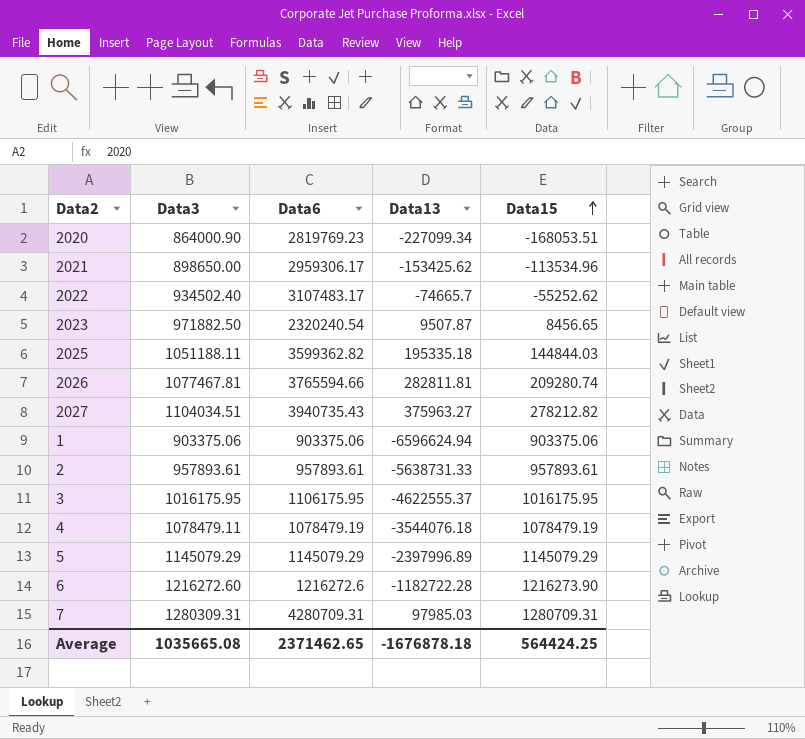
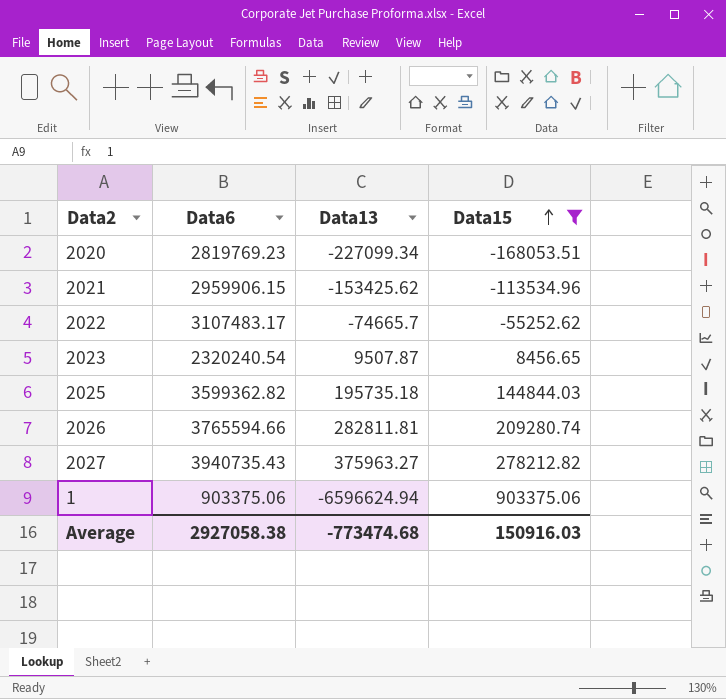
filter: none -> Data15 <= 903375.06
column Data3 | position: 2 -> none
2021 | Data6: 2959306.17 -> 2959906.15
2025 | Data13: 195335.18 -> 195735.18
Average | Data6: 2371462.65 -> 2927058.38
Average | Data13: -1676878.18 -> -773474.68
Average | Data15: 564424.25 -> 150916.03

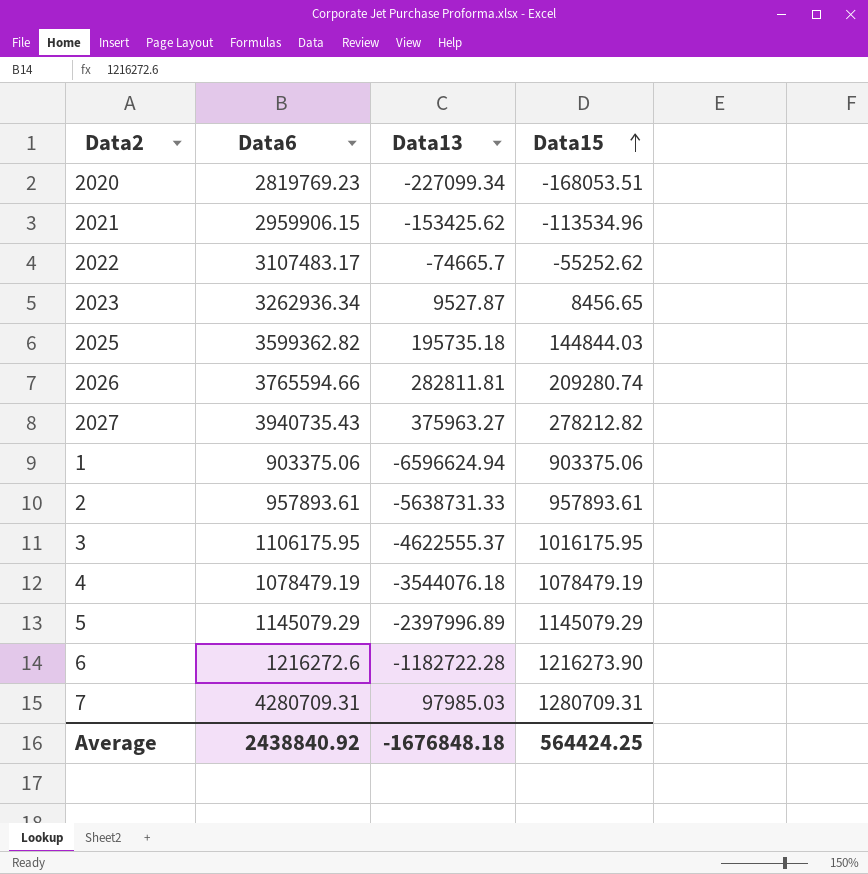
filter: Data15 <= 903375.06 -> none
2023 | Data6: 2320240.54 -> 3262936.34
2023 | Data13: 9507.87 -> 9527.87
Average | Data6: 2927058.38 -> 2438840.92
Average | Data13: -773474.68 -> -1676848.18
Average | Data15: 150916.03 -> 564424.25

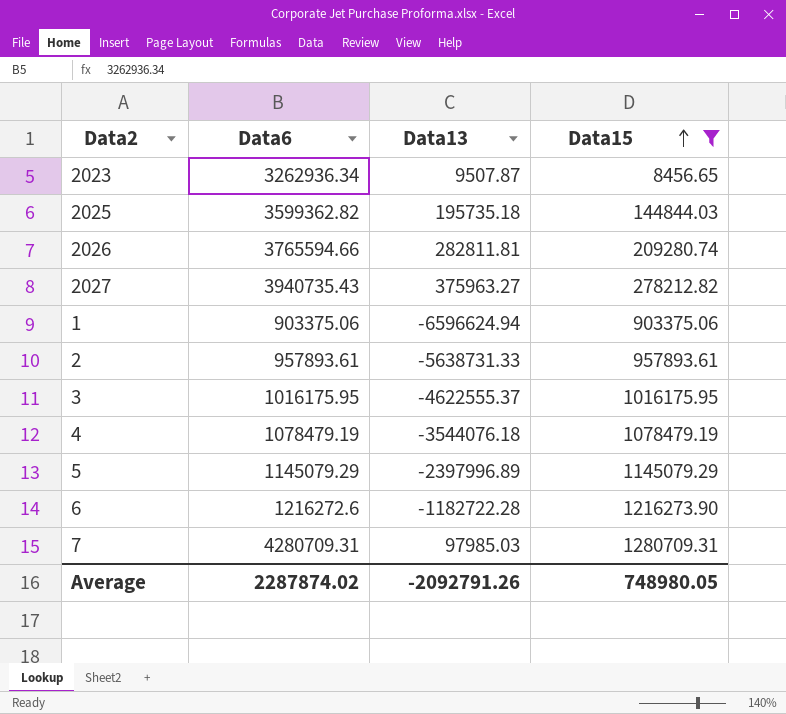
filter: none -> Data15 >= 8456.65
2023 | Data13: 9527.87 -> 9507.87
3 | Data6: 1106175.95 -> 1016175.95
Average | Data6: 2438840.92 -> 2287874.02
Average | Data13: -1676848.18 -> -2092791.26
Average | Data15: 564424.25 -> 748980.05

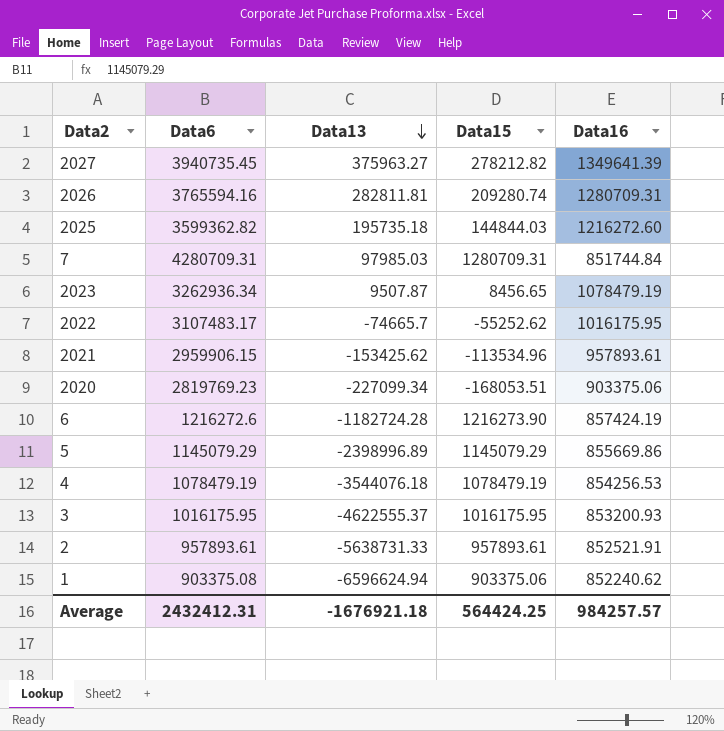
filter: Data15 >= 8456.65 -> none
row order: Data15 ascending -> Data13 descending
column Data16 | position: none -> 5
2027 | Data6: 3940735.43 -> 3940735.45
2026 | Data6: 3765594.66 -> 3765594.16
6 | Data13: -1182722.28 -> -1182724.28
5 | Data13: -2397996.89 -> -2398996.89
1 | Data6: 903375.06 -> 903375.08
Average | Data6: 2287874.02 -> 2432412.31
Average | Data13: -2092791.26 -> -1676921.18
Average | Data15: 748980.05 -> 564424.25

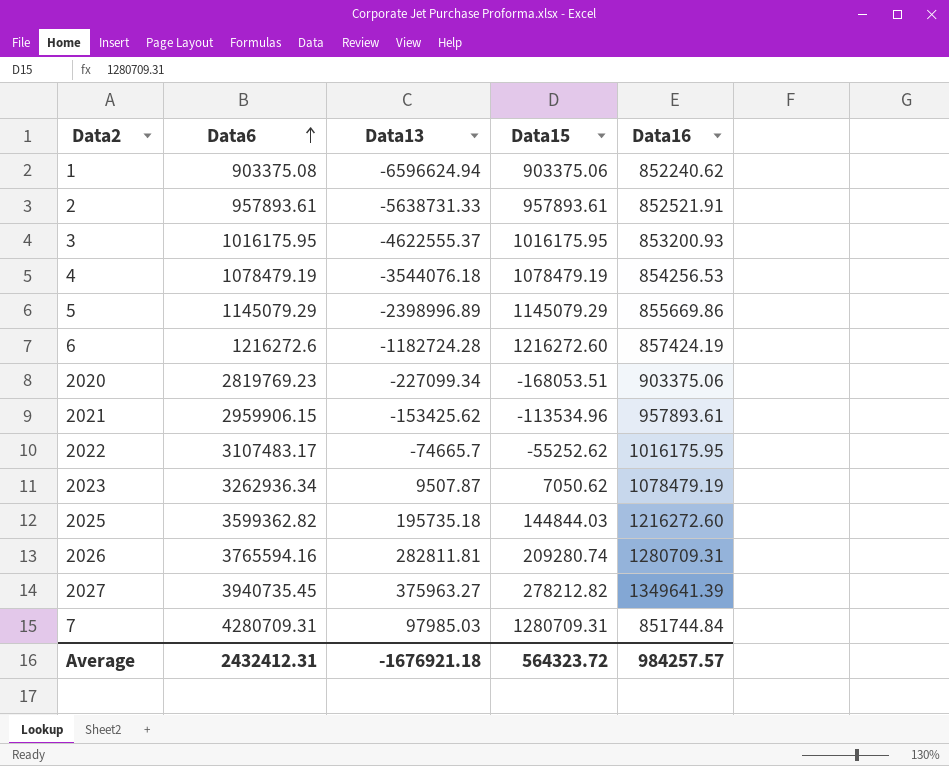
row order: Data13 descending -> Data6 ascending
6 | Data15: 1216273.90 -> 1216272.60
2023 | Data15: 8456.65 -> 7050.62
Average | Data15: 564424.25 -> 564323.72

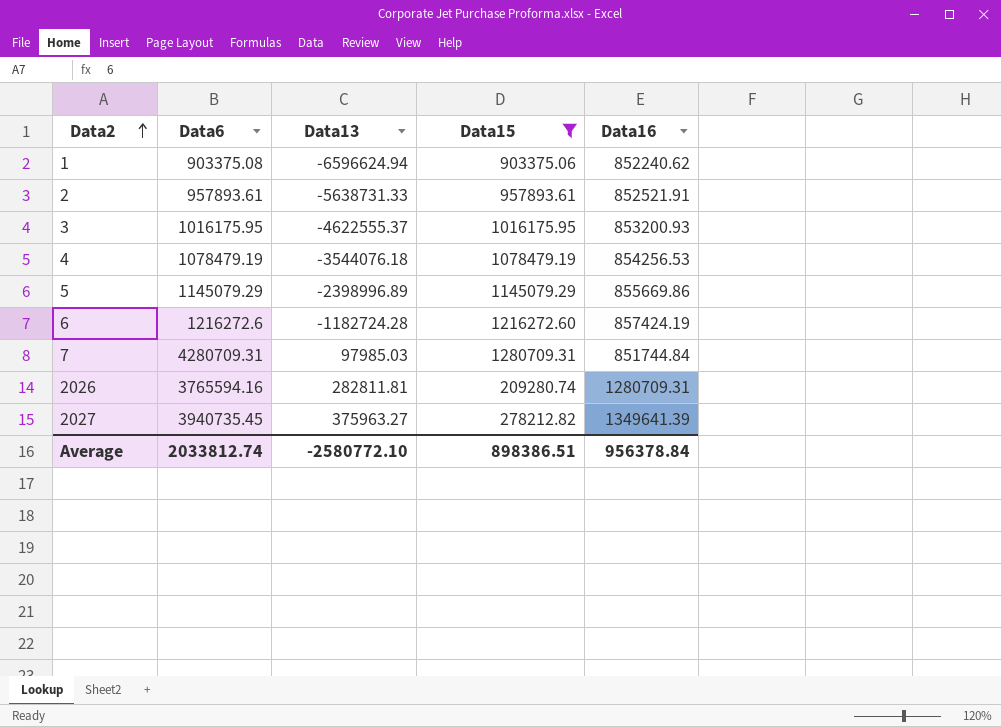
filter: none -> Data15 >= 209280.74
row order: Data6 ascending -> Data2 ascending
Average | Data6: 2432412.31 -> 2033812.74
Average | Data13: -1676921.18 -> -2580772.10
Average | Data15: 564323.72 -> 898386.51
Average | Data16: 984257.57 -> 956378.84

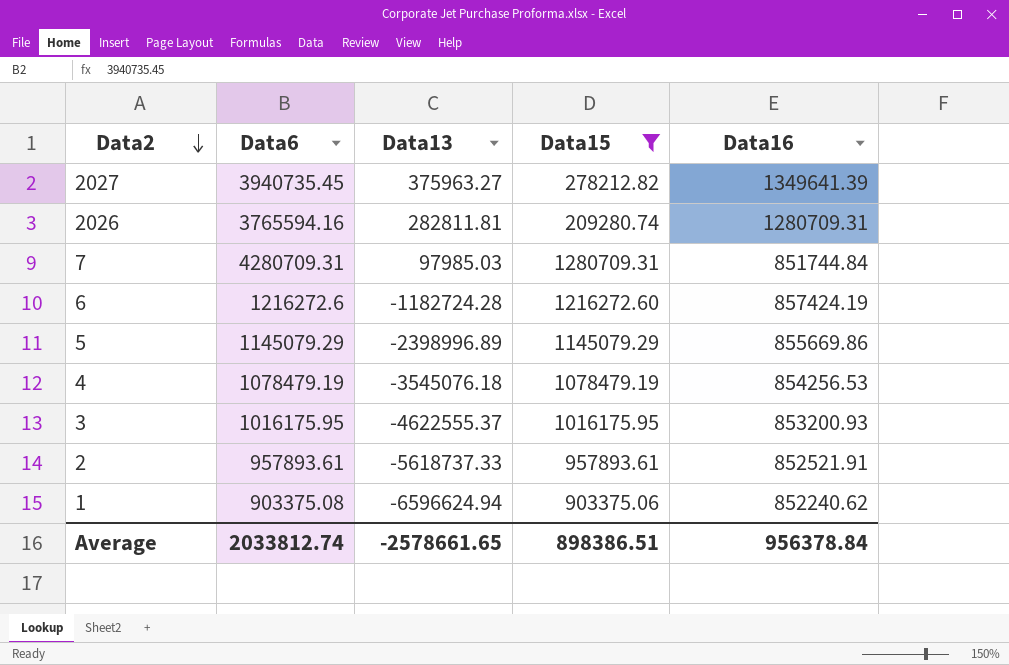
row order: Data2 ascending -> Data2 descending
4 | Data13: -3544076.18 -> -3545076.18
2 | Data13: -5638731.33 -> -5618737.33
Average | Data13: -2580772.10 -> -2578661.65

